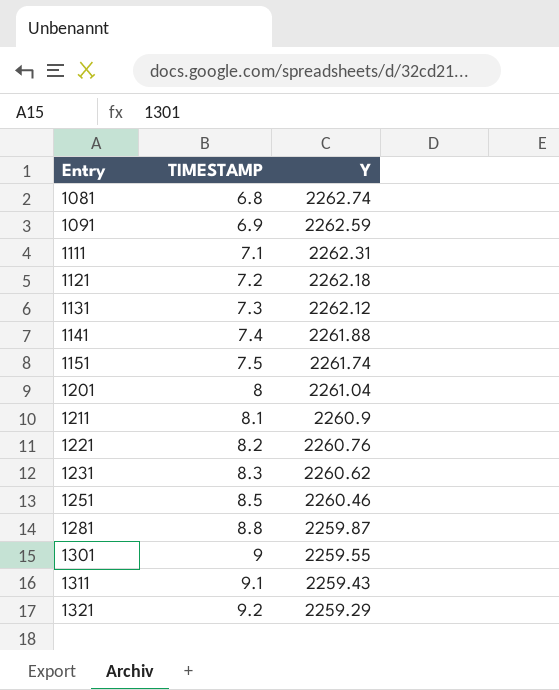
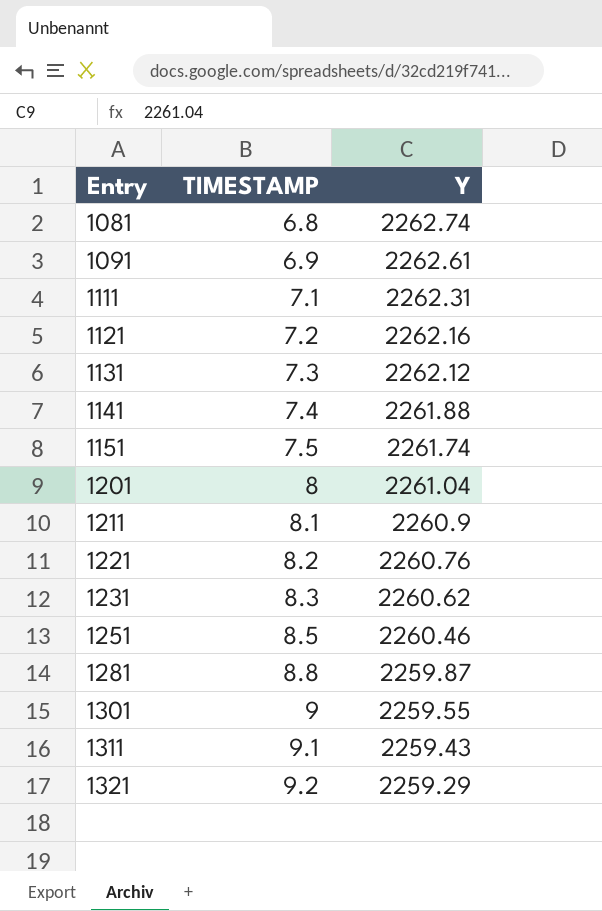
1091 | Y: 2262.59 -> 2262.61
1121 | Y: 2262.18 -> 2262.16

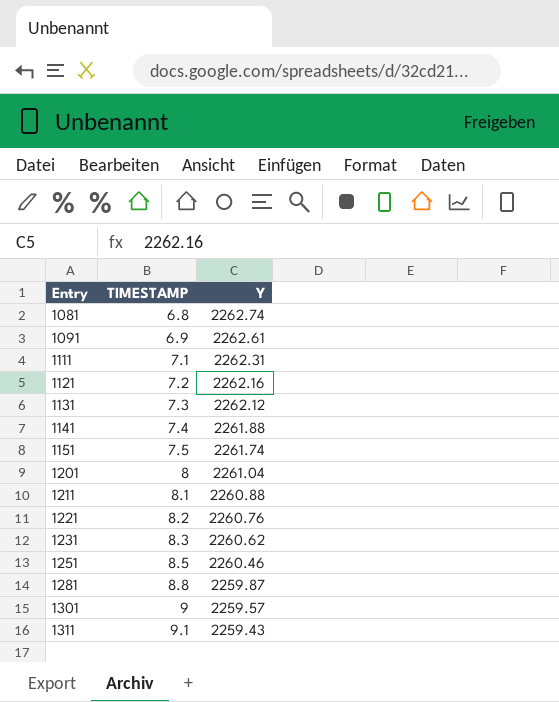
row 1321: 9.2 | 2259.29 -> none
1211 | Y: 2260.9 -> 2260.88
1301 | Y: 2259.55 -> 2259.57

